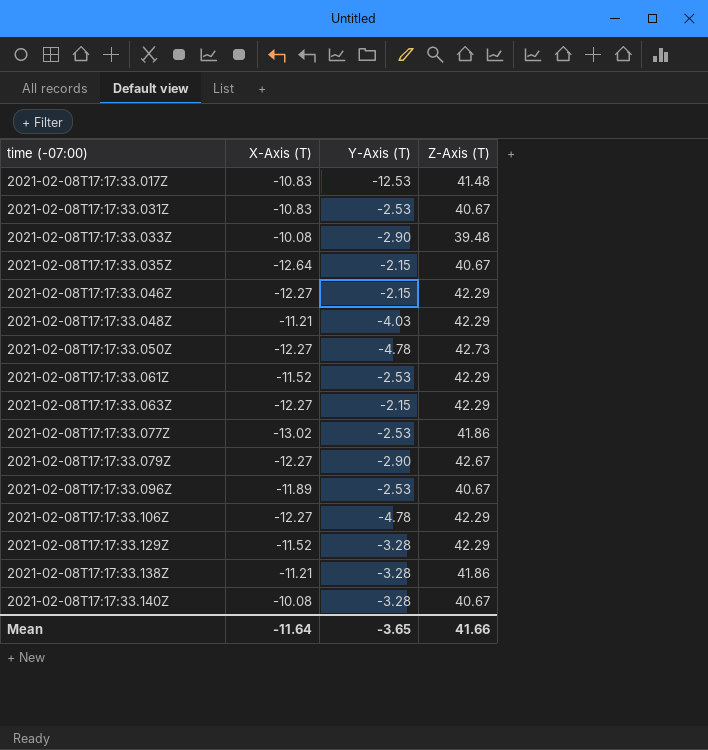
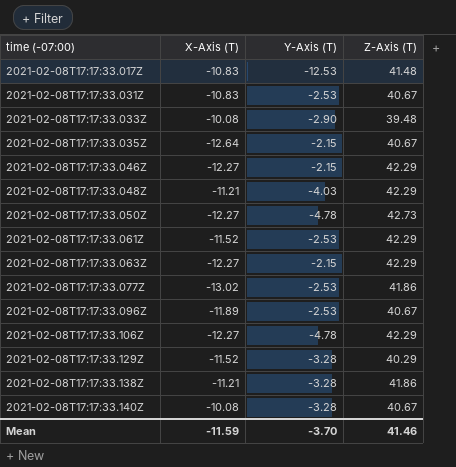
row 2021-02-08T17:17:33.079Z: -12.27 | -2.90 | 42.67 -> none
2021-02-08T17:17:33.129Z | Z-Axis (T): 42.29 -> 40.29
Mean | X-Axis (T): -11.64 -> -11.59
Mean | Y-Axis (T): -3.65 -> -3.70
Mean | Z-Axis (T): 41.66 -> 41.46

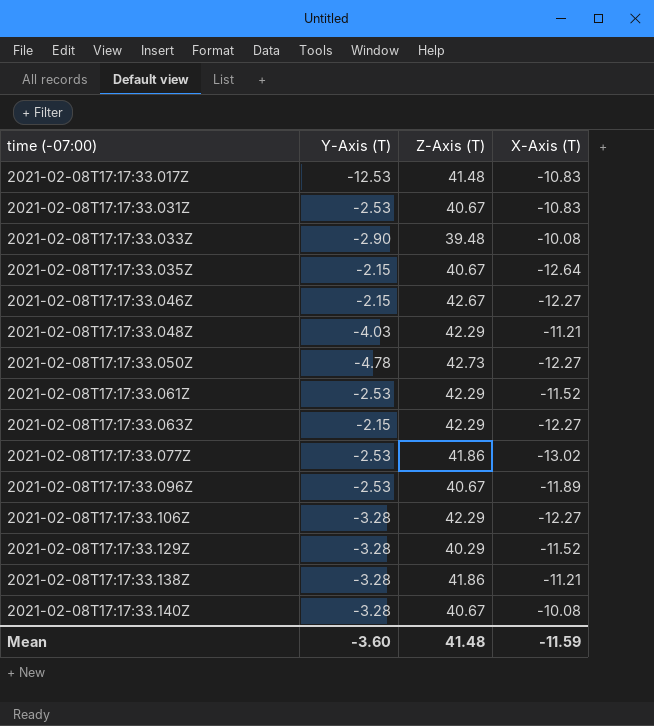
column X-Axis (T) | position: 2 -> 4
2021-02-08T17:17:33.046Z | Z-Axis (T): 42.29 -> 42.67
2021-02-08T17:17:33.106Z | Y-Axis (T): -4.78 -> -3.28
Mean | Y-Axis (T): -3.70 -> -3.60
Mean | Z-Axis (T): 41.46 -> 41.48

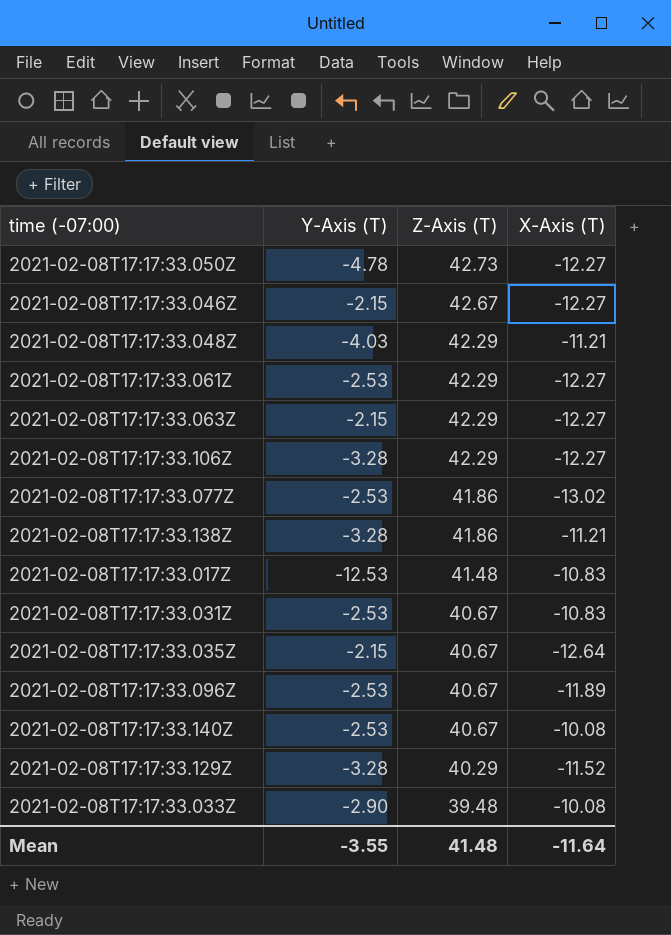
row order: time (-07:00) ascending -> Z-Axis (T) descending
2021-02-08T17:17:33.061Z | X-Axis (T): -11.52 -> -12.27
2021-02-08T17:17:33.140Z | Y-Axis (T): -3.28 -> -2.53
Mean | Y-Axis (T): -3.60 -> -3.55
Mean | X-Axis (T): -11.59 -> -11.64

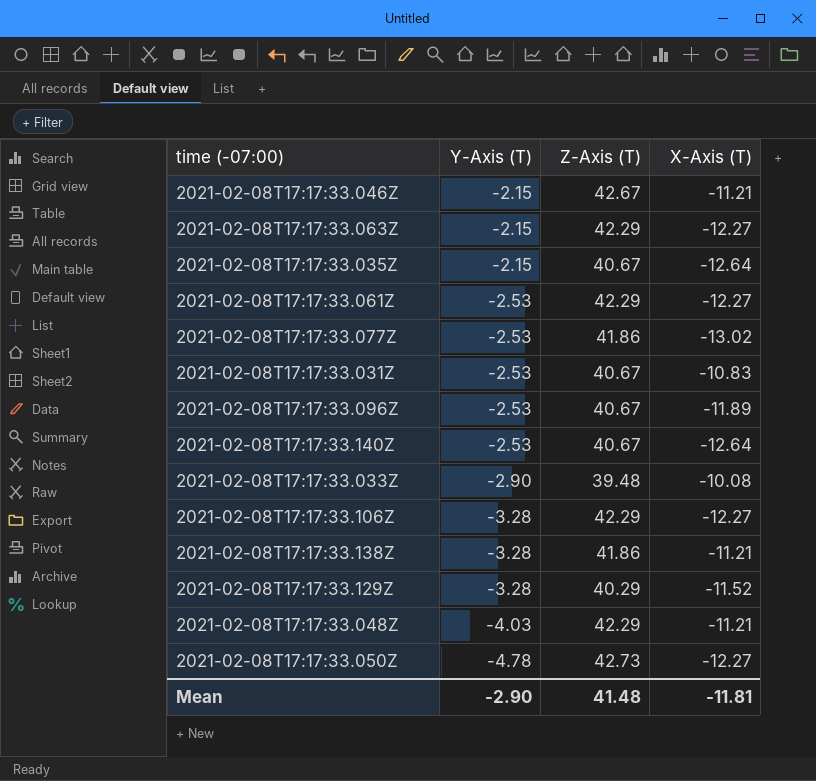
row order: Z-Axis (T) descending -> Y-Axis (T) descending
row 2021-02-08T17:17:33.017Z: -12.53 | 41.48 | -10.83 -> none
2021-02-08T17:17:33.046Z | X-Axis (T): -12.27 -> -11.21
2021-02-08T17:17:33.140Z | X-Axis (T): -10.08 -> -12.64
Mean | Y-Axis (T): -3.55 -> -2.90
Mean | X-Axis (T): -11.64 -> -11.81

